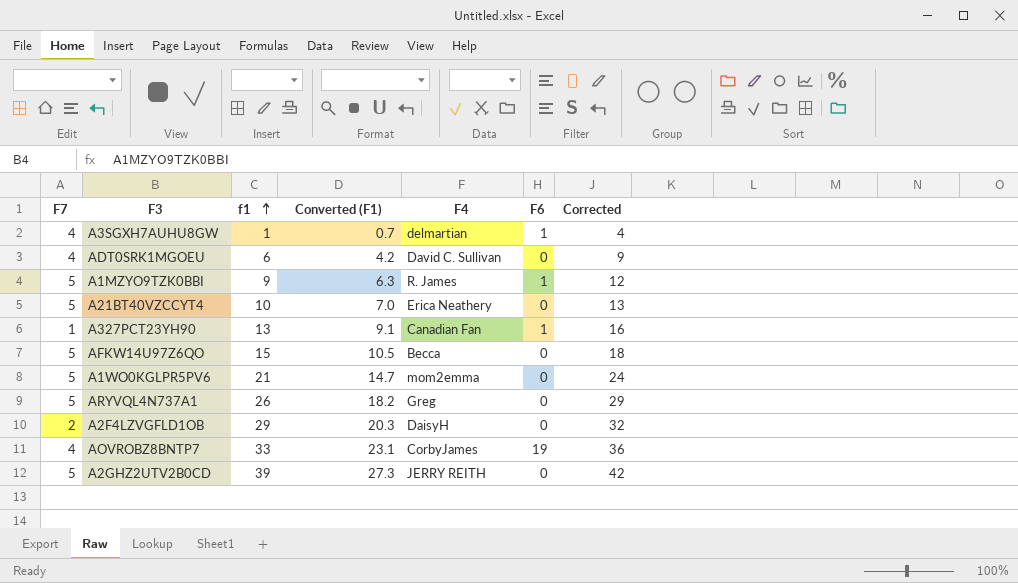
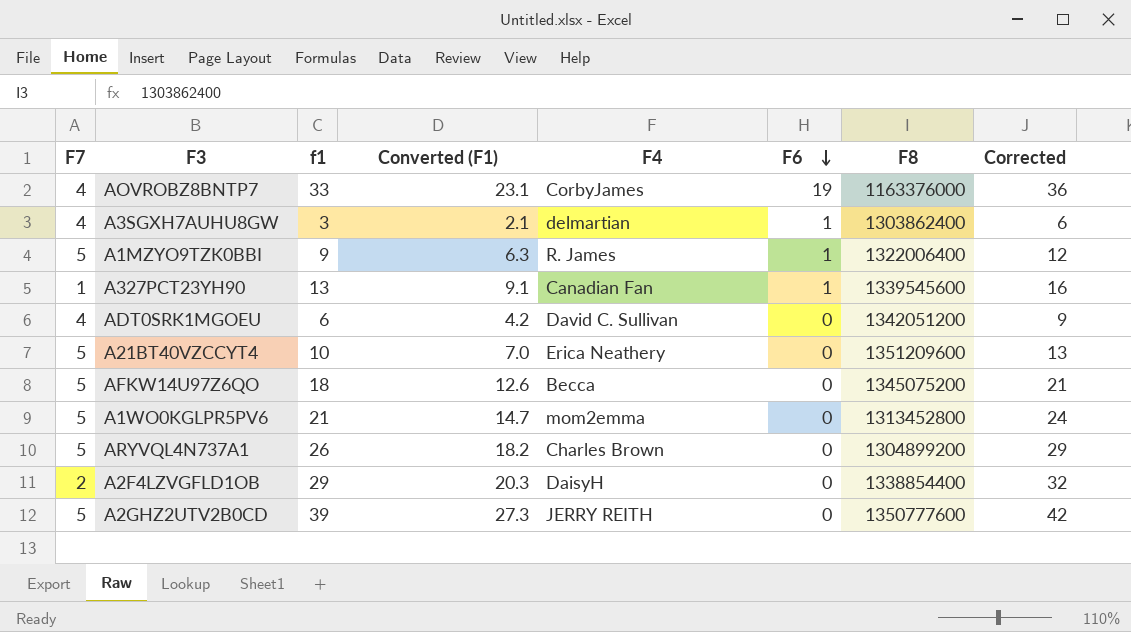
row order: f1 ascending -> F6 descending
column F8 | position: none -> 7
A3SGXH7AUHU8GW | f1: 1 -> 3
A3SGXH7AUHU8GW | Converted (F1): 0.7 -> 2.1
A3SGXH7AUHU8GW | Corrected: 4 -> 6
AFKW14U97Z6QO | f1: 15 -> 18
AFKW14U97Z6QO | Converted (F1): 10.5 -> 12.6
AFKW14U97Z6QO | Corrected: 18 -> 21
ARYVQL4N737A1 | F4: Greg -> Charles Brown

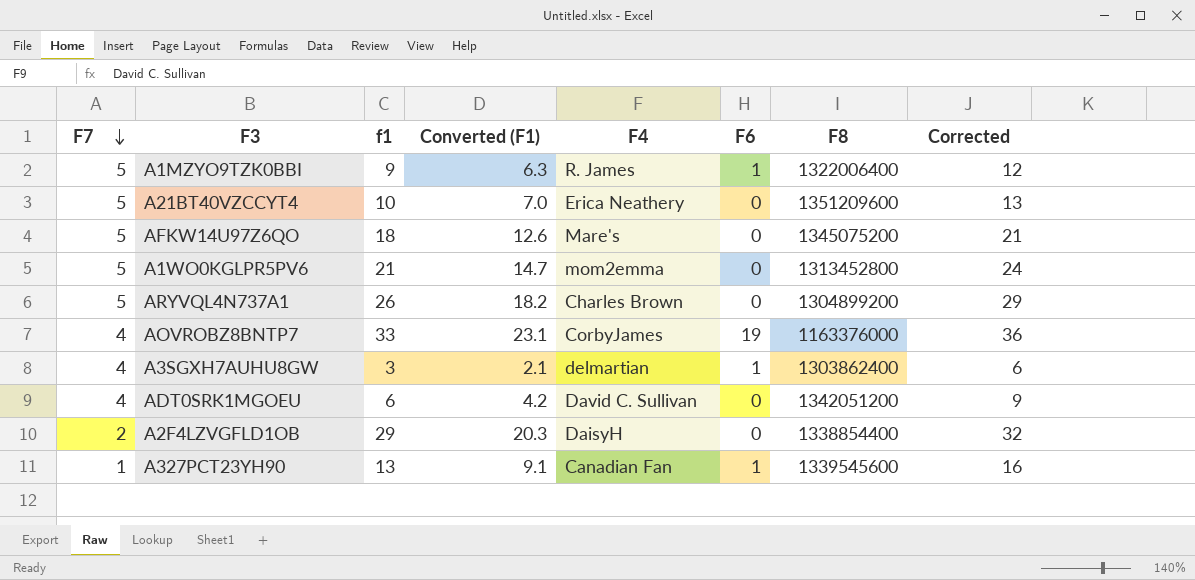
row order: F6 descending -> F7 descending
row A2GHZ2UTV2B0CD: 5 | 39 | 27.3 | JERRY REITH | 0 | 1350777600 | 42 -> none
AFKW14U97Z6QO | F4: Becca -> Mare's

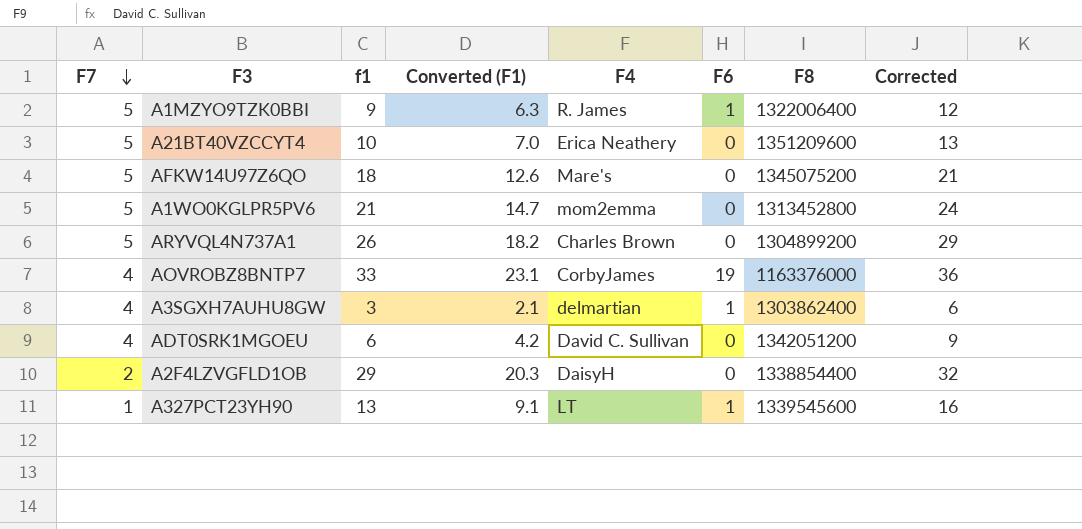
A327PCT23YH90 | F4: Canadian Fan -> LT

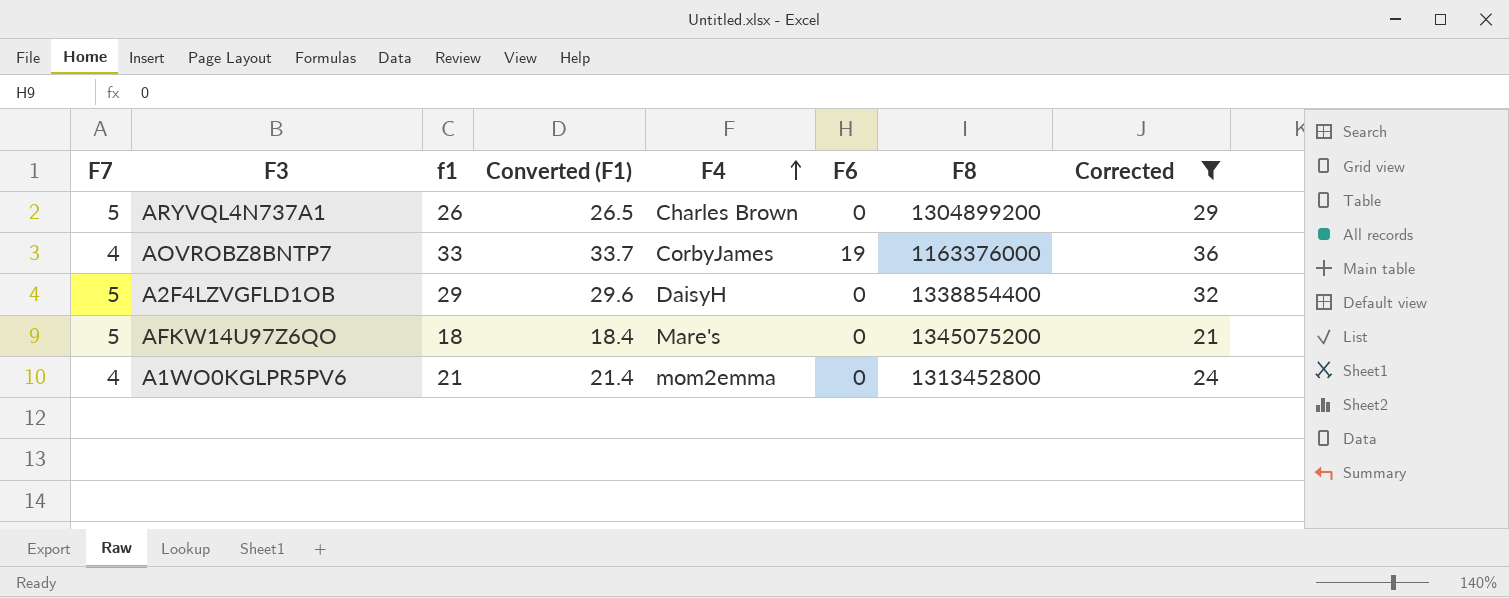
filter: none -> Corrected >= 21
row order: F7 descending -> F4 ascending
column Converted (F1) | formula: [f1] * 0.7 -> [f1] * 1.02
A2F4LZVGFLD1OB | F7: 2 -> 5
A1WO0KGLPR5PV6 | F7: 5 -> 4

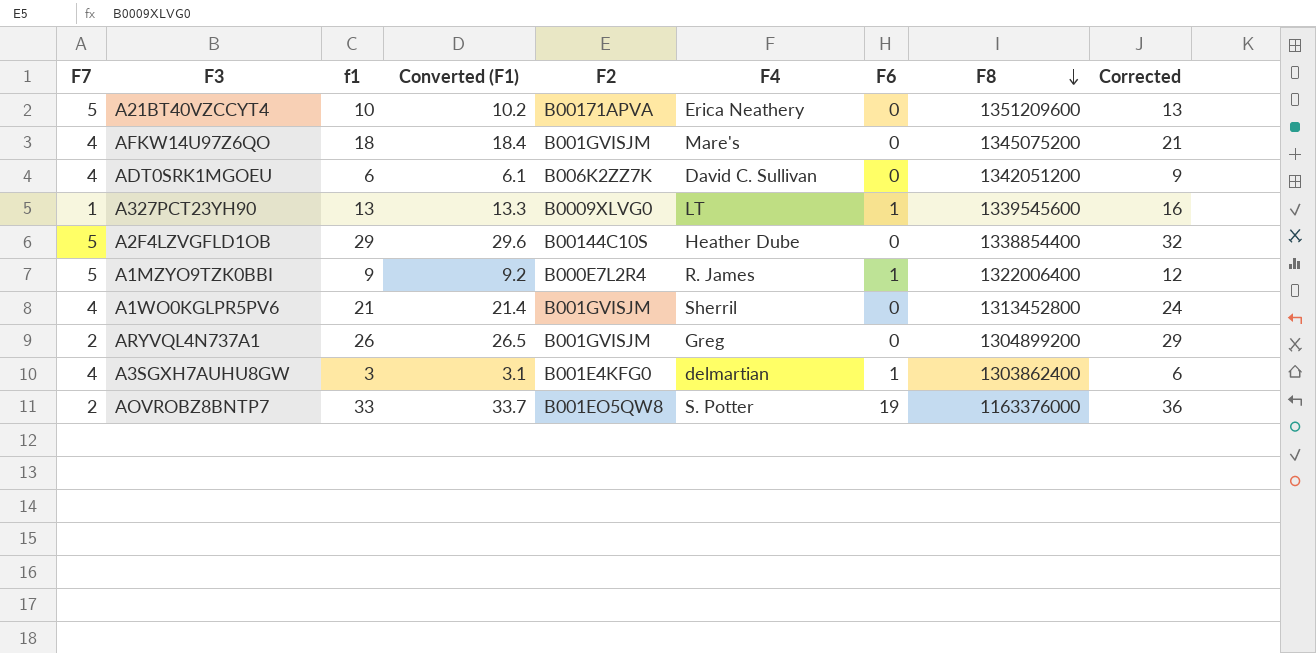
filter: Corrected >= 21 -> none
row order: F4 ascending -> F8 descending
column F2 | position: none -> 5
AFKW14U97Z6QO | F7: 5 -> 4
A2F4LZVGFLD1OB | F4: DaisyH -> Heather Dube
A1WO0KGLPR5PV6 | F4: mom2emma -> Sherril
ARYVQL4N737A1 | F7: 5 -> 2
ARYVQL4N737A1 | F4: Charles Brown -> Greg
AOVROBZ8BNTP7 | F7: 4 -> 2
AOVROBZ8BNTP7 | F4: CorbyJames -> S. Potter

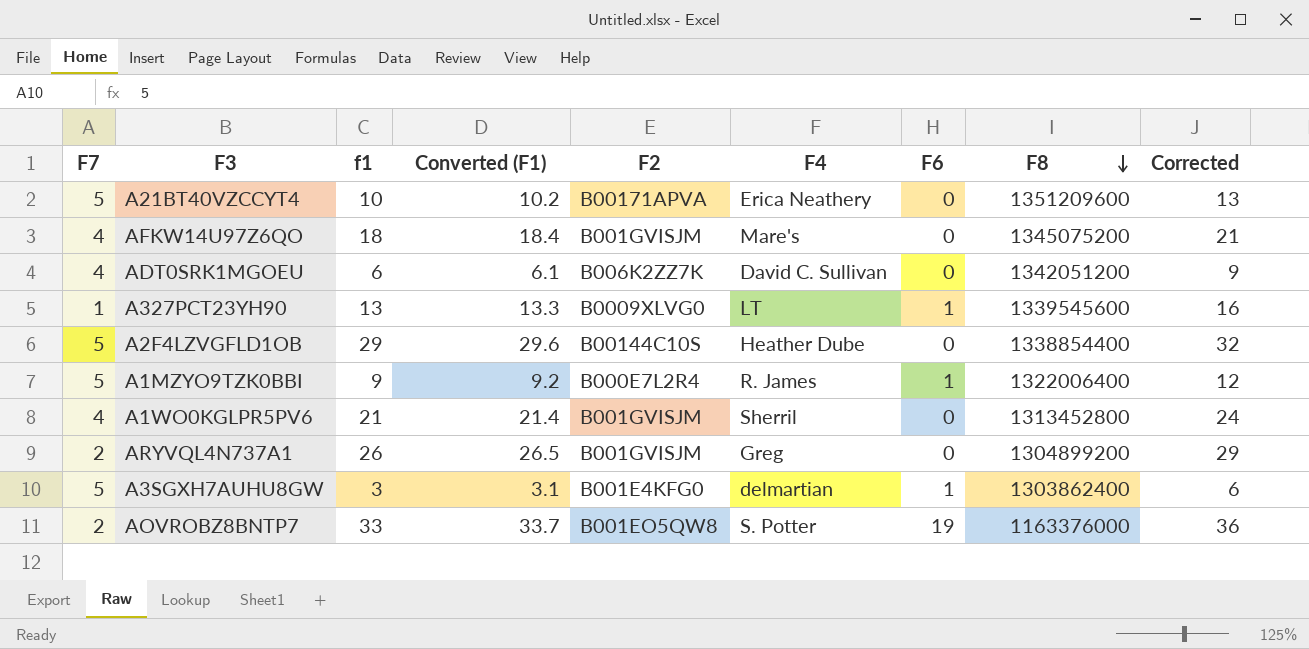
A3SGXH7AUHU8GW | F7: 4 -> 5

